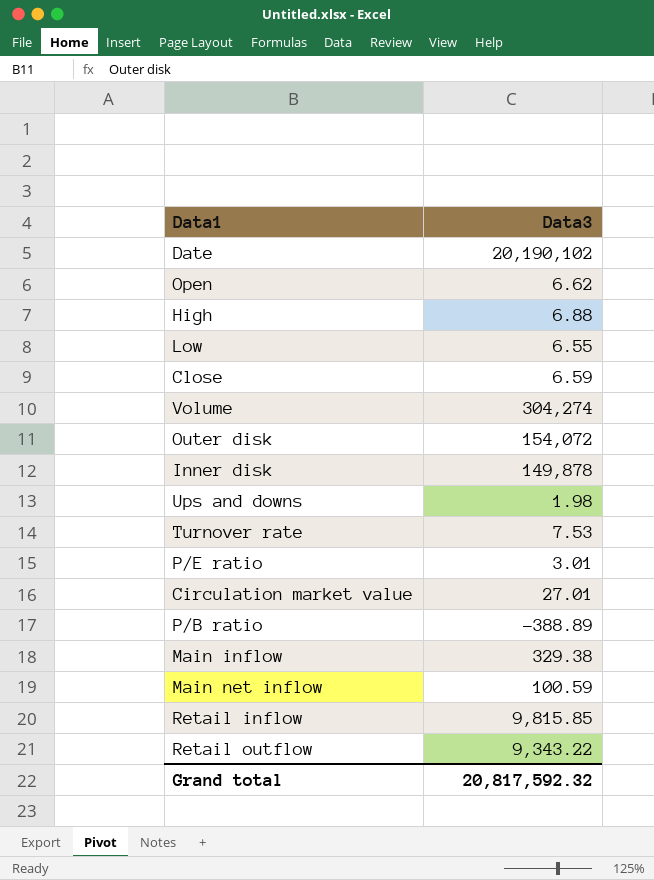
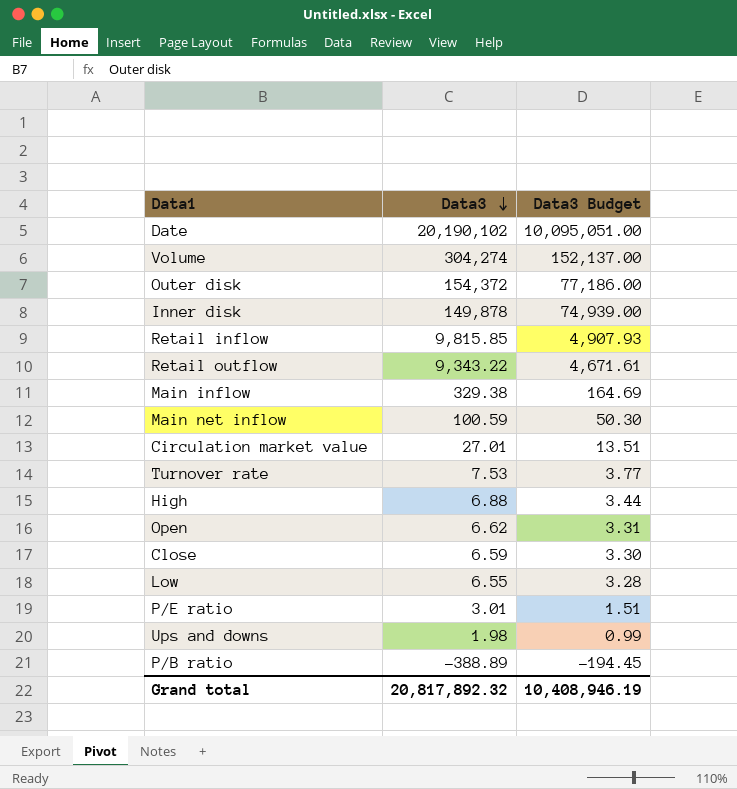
row order: none -> Data3 descending
column Data3 Budget | formula: none -> [Data3] * 0.5
Outer disk | Data3: 154,072 -> 154,372
Grand total | Data3: 20,817,592.32 -> 20,817,892.32

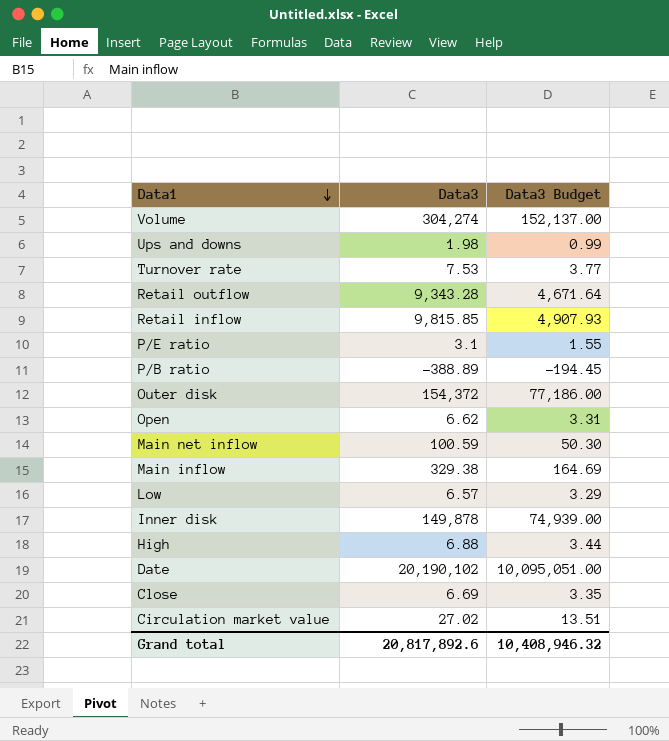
row order: Data3 descending -> Data1 descending
Retail outflow | Data3: 9,343.22 -> 9,343.28
Retail outflow | Data3 Budget: 4,671.61 -> 4,671.64
P/E ratio | Data3: 3.01 -> 3.1
P/E ratio | Data3 Budget: 1.51 -> 1.55
Low | Data3: 6.55 -> 6.57
Low | Data3 Budget: 3.28 -> 3.29
Close | Data3: 6.59 -> 6.69
Close | Data3 Budget: 3.30 -> 3.35
Circulation market value | Data3: 27.01 -> 27.02
Grand total | Data3: 20,817,892.32 -> 20,817,892.6
Grand total | Data3 Budget: 10,408,946.19 -> 10,408,946.32

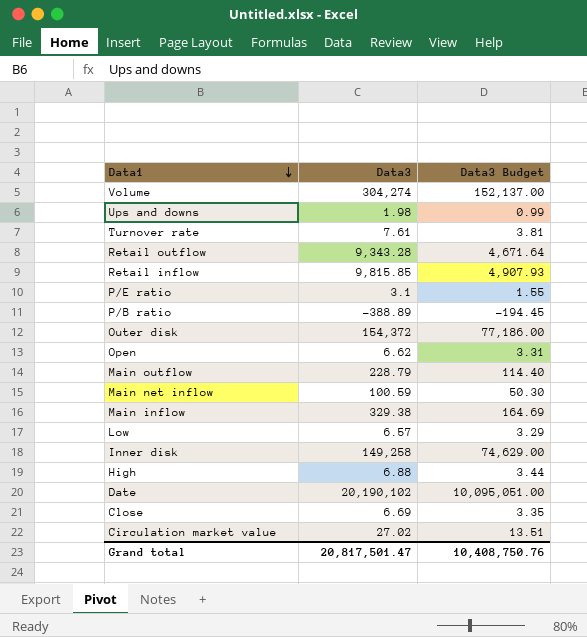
Turnover rate | Data3: 7.53 -> 7.61
Turnover rate | Data3 Budget: 3.77 -> 3.81
row Main outflow: none -> 228.79 | 114.40
Inner disk | Data3: 149,878 -> 149,258
Inner disk | Data3 Budget: 74,939.00 -> 74,629.00
Grand total | Data3: 20,817,892.6 -> 20,817,501.47
Grand total | Data3 Budget: 10,408,946.32 -> 10,408,750.76

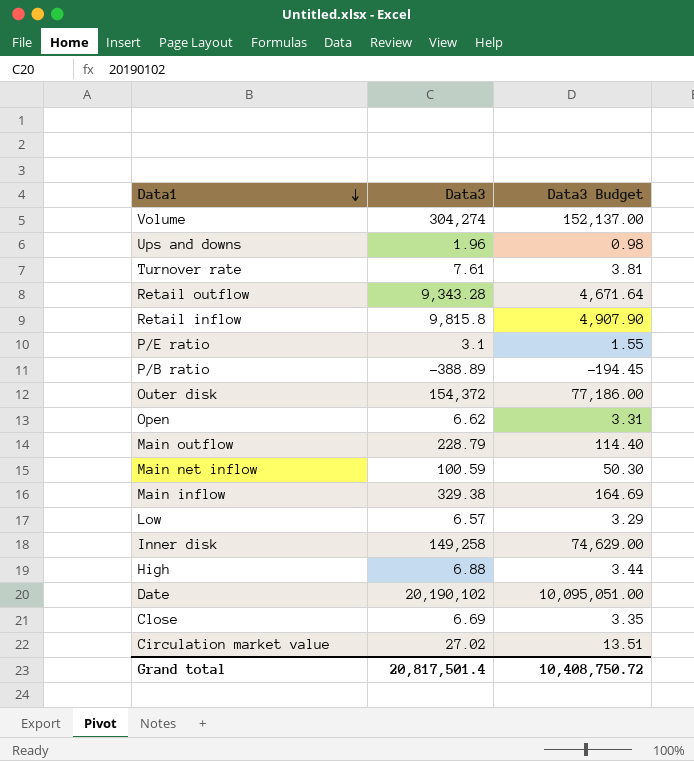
Ups and downs | Data3: 1.98 -> 1.96
Ups and downs | Data3 Budget: 0.99 -> 0.98
Retail inflow | Data3: 9,815.85 -> 9,815.8
Retail inflow | Data3 Budget: 4,907.93 -> 4,907.90
Grand total | Data3: 20,817,501.47 -> 20,817,501.4
Grand total | Data3 Budget: 10,408,750.76 -> 10,408,750.72

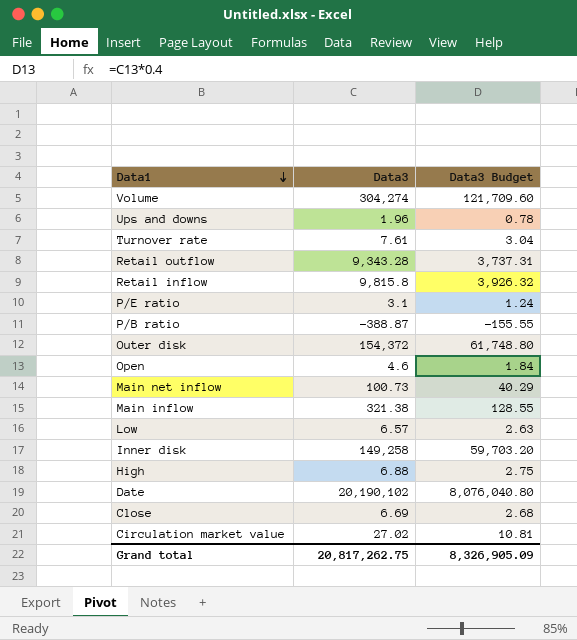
column Data3 Budget | formula: [Data3] * 0.5 -> [Data3] * 0.4
row Main outflow: 228.79 | 114.40 -> none
P/B ratio | Data3: -388.89 -> -388.87
Open | Data3: 6.62 -> 4.6
Main net inflow | Data3: 100.59 -> 100.73
Main inflow | Data3: 329.38 -> 321.38
Grand total | Data3: 20,817,501.4 -> 20,817,262.75
Grand total | Data3 Budget: 10,408,750.72 -> 8,326,905.09

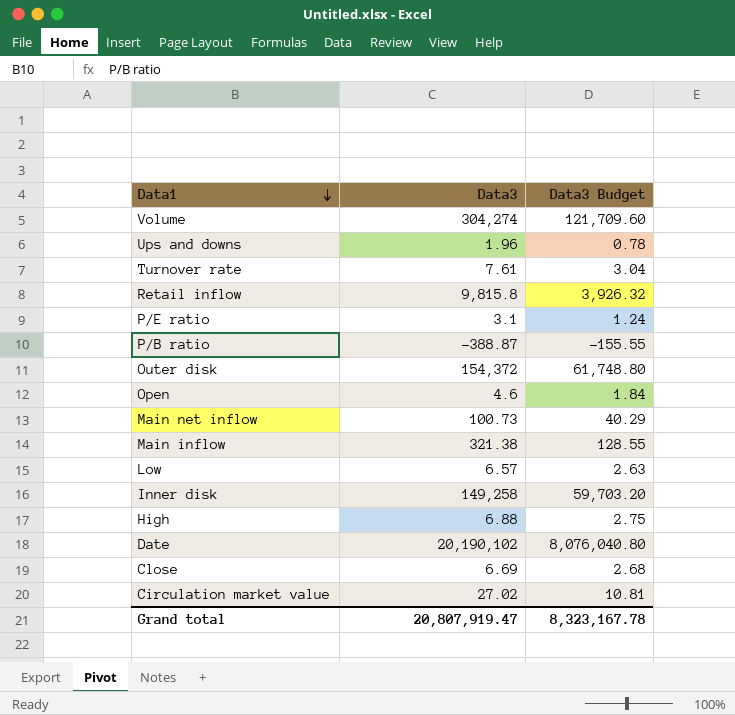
row Retail outflow: 9,343.28 | 3,737.31 -> none
Grand total | Data3: 20,817,262.75 -> 20,807,919.47
Grand total | Data3 Budget: 8,326,905.09 -> 8,323,167.78

